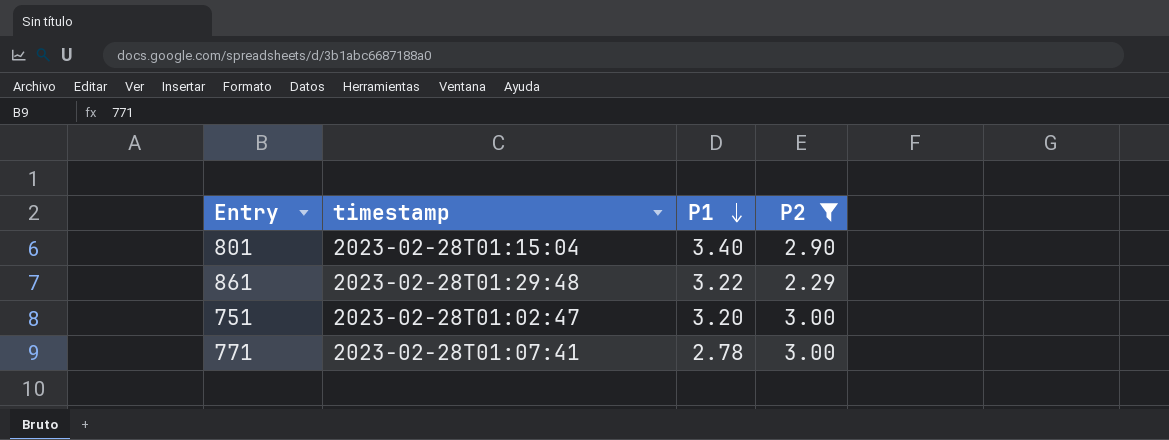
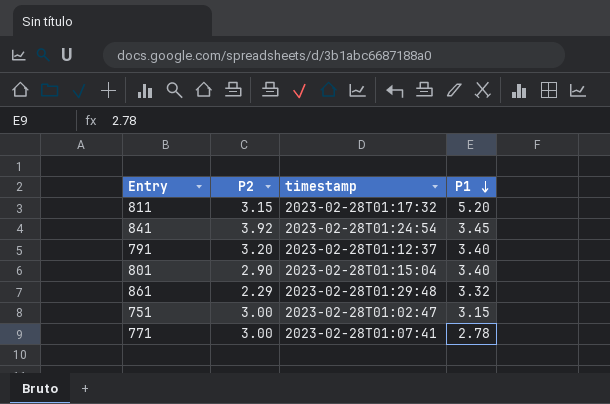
filter: P2 <= 3.00 -> none
column P2 | position: 4 -> 2
861 | P1: 3.22 -> 3.32
751 | P1: 3.20 -> 3.15

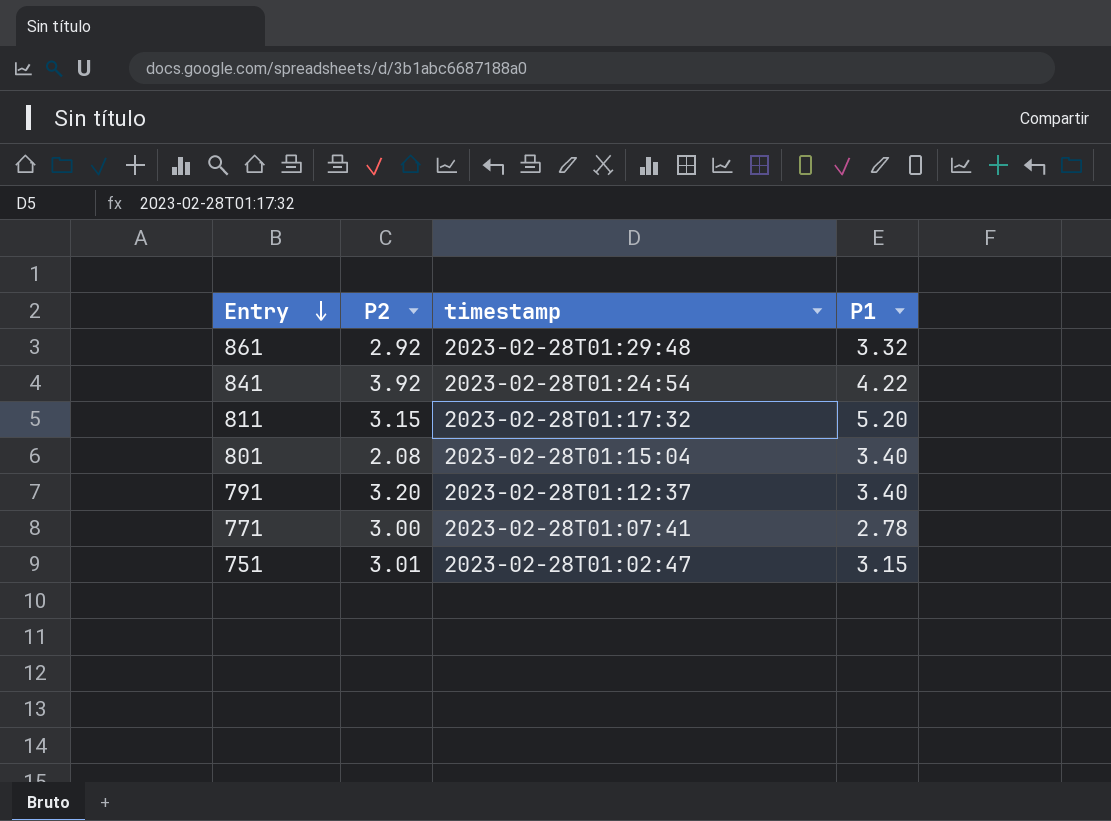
row order: P1 descending -> Entry descending
861 | P2: 2.29 -> 2.92
841 | P1: 3.45 -> 4.22
801 | P2: 2.90 -> 2.08
751 | P2: 3.00 -> 3.01

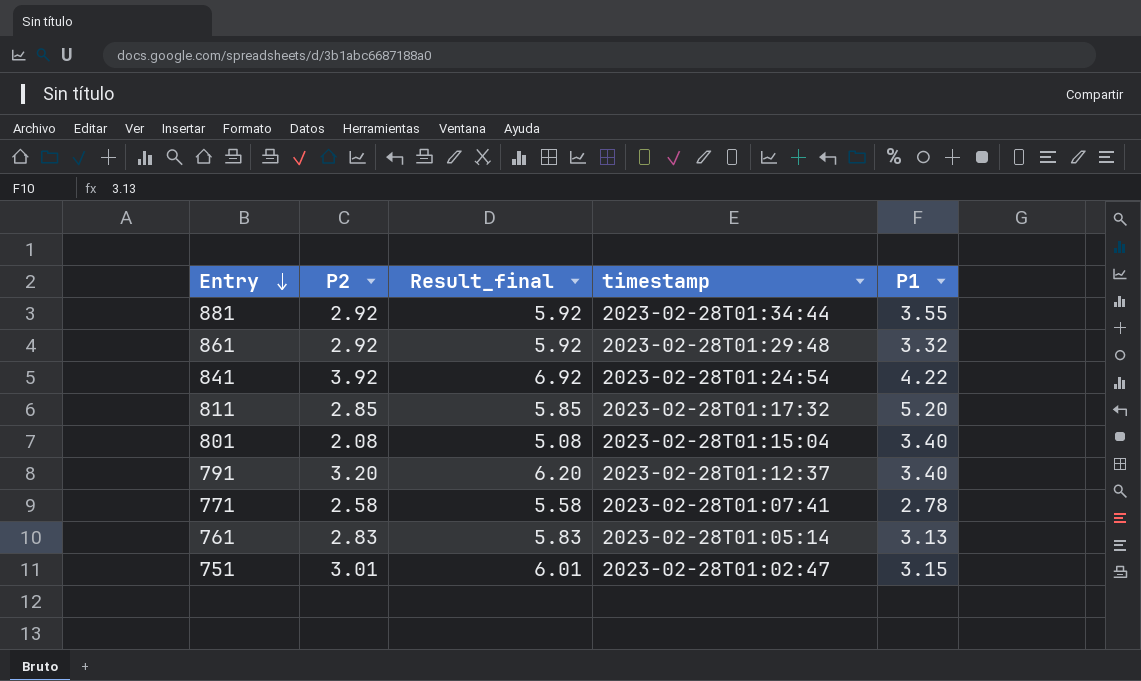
column Result_final | formula: none -> [P2] + 3
row 881: none -> 2.92 | 5.92 | 2023-02-28T01:34:44 | 3.55
811 | P2: 3.15 -> 2.85
771 | P2: 3.00 -> 2.58
row 761: none -> 2.83 | 5.83 | 2023-02-28T01:05:14 | 3.13

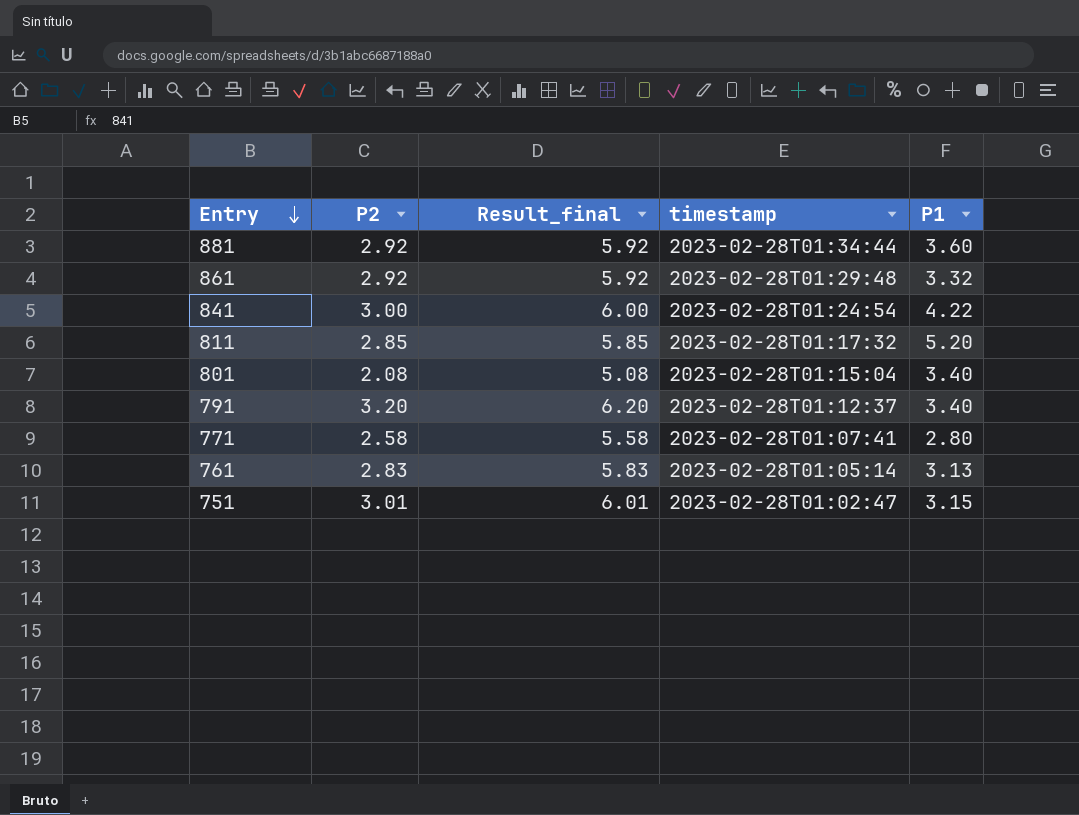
881 | P1: 3.55 -> 3.60
841 | P2: 3.92 -> 3.00
841 | Result_final: 6.92 -> 6.00
771 | P1: 2.78 -> 2.80

